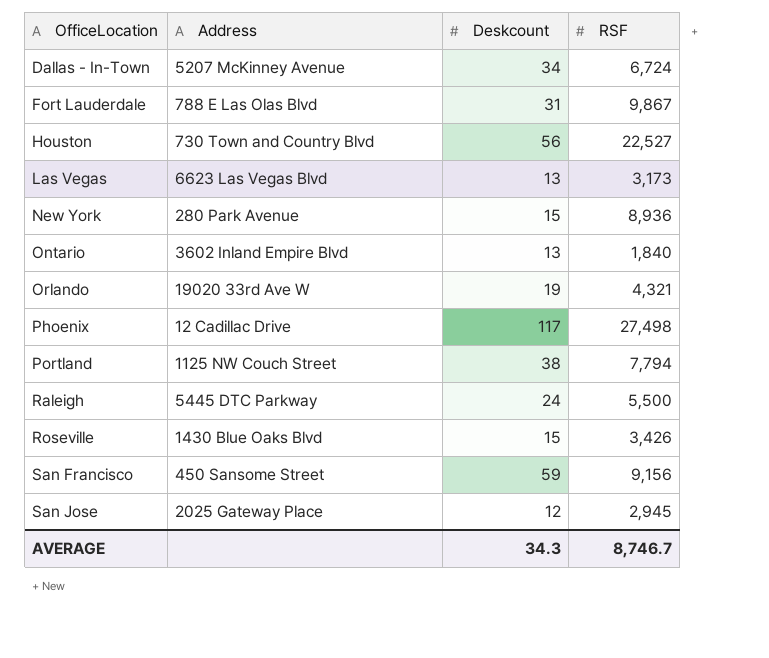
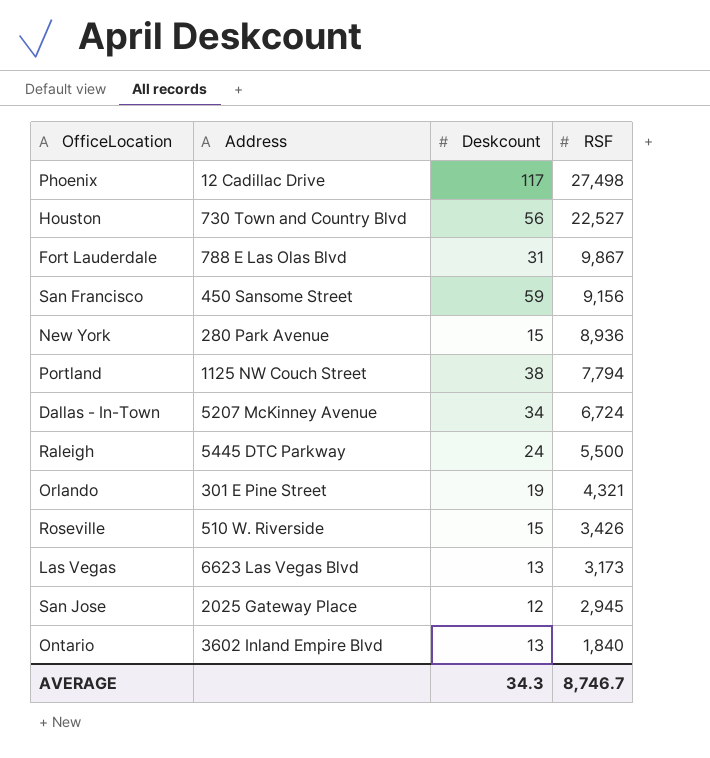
row order: OfficeLocation ascending -> RSF descending
Orlando | Address: 19020 33rd Ave W -> 301 E Pine Street
Roseville | Address: 1430 Blue Oaks Blvd -> 510 W. Riverside

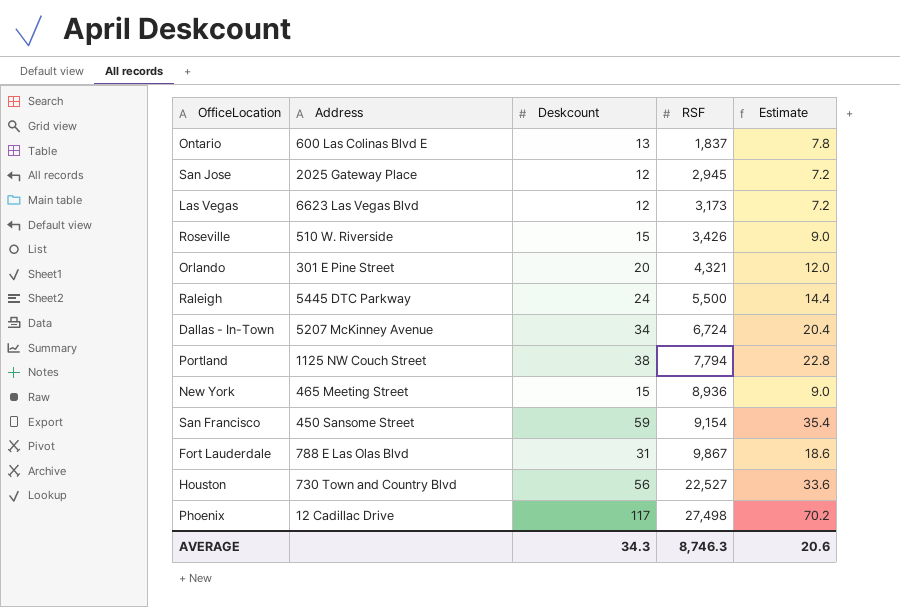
row order: RSF descending -> RSF ascending
column Estimate | formula: none -> [Deskcount] * 0.6
Ontario | Address: 3602 Inland Empire Blvd -> 600 Las Colinas Blvd E
Ontario | RSF: 1,840 -> 1,837
Las Vegas | Deskcount: 13 -> 12
Orlando | Deskcount: 19 -> 20
New York | Address: 280 Park Avenue -> 465 Meeting Street
San Francisco | RSF: 9,156 -> 9,154
AVERAGE | RSF: 8,746.7 -> 8,746.3

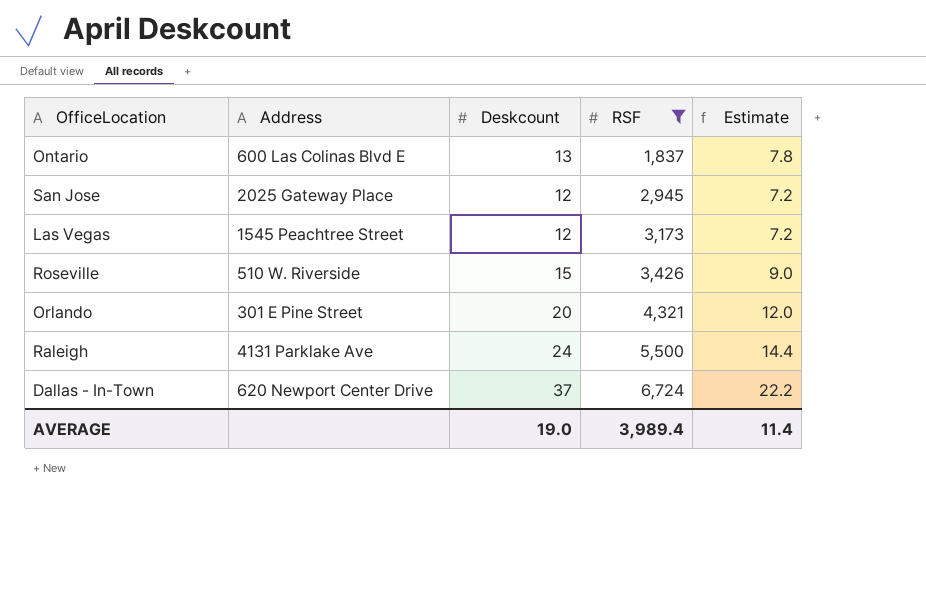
filter: none -> RSF <= 6,724
Las Vegas | Address: 6623 Las Vegas Blvd -> 1545 Peachtree Street
Raleigh | Address: 5445 DTC Parkway -> 4131 Parklake Ave
Dallas - In-Town | Address: 5207 McKinney Avenue -> 620 Newport Center Drive
Dallas - In-Town | Deskcount: 34 -> 37
Dallas - In-Town | Estimate: 20.4 -> 22.2
AVERAGE | Deskcount: 34.3 -> 19.0
AVERAGE | RSF: 8,746.3 -> 3,989.4
AVERAGE | Estimate: 20.6 -> 11.4

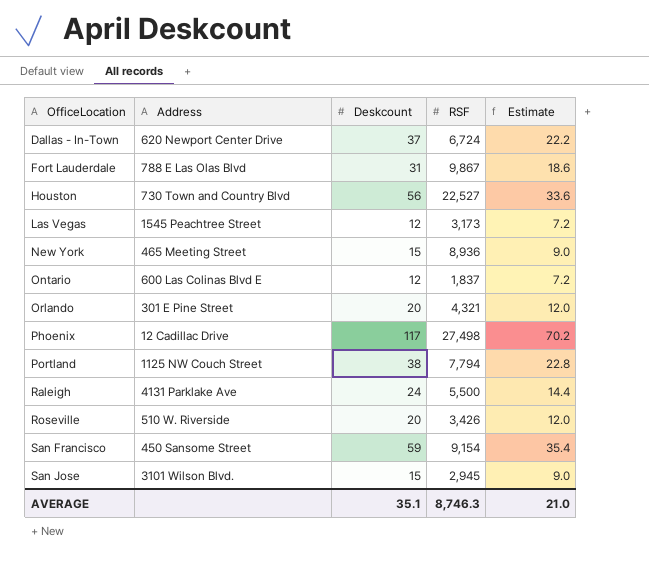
filter: RSF <= 6,724 -> none
row order: RSF ascending -> OfficeLocation ascending
Ontario | Deskcount: 13 -> 12
Ontario | Estimate: 7.8 -> 7.2
Roseville | Deskcount: 15 -> 20
Roseville | Estimate: 9.0 -> 12.0
San Jose | Address: 2025 Gateway Place -> 3101 Wilson Blvd.
San Jose | Deskcount: 12 -> 15
San Jose | Estimate: 7.2 -> 9.0
AVERAGE | Deskcount: 19.0 -> 35.1
AVERAGE | RSF: 3,989.4 -> 8,746.3
AVERAGE | Estimate: 11.4 -> 21.0

